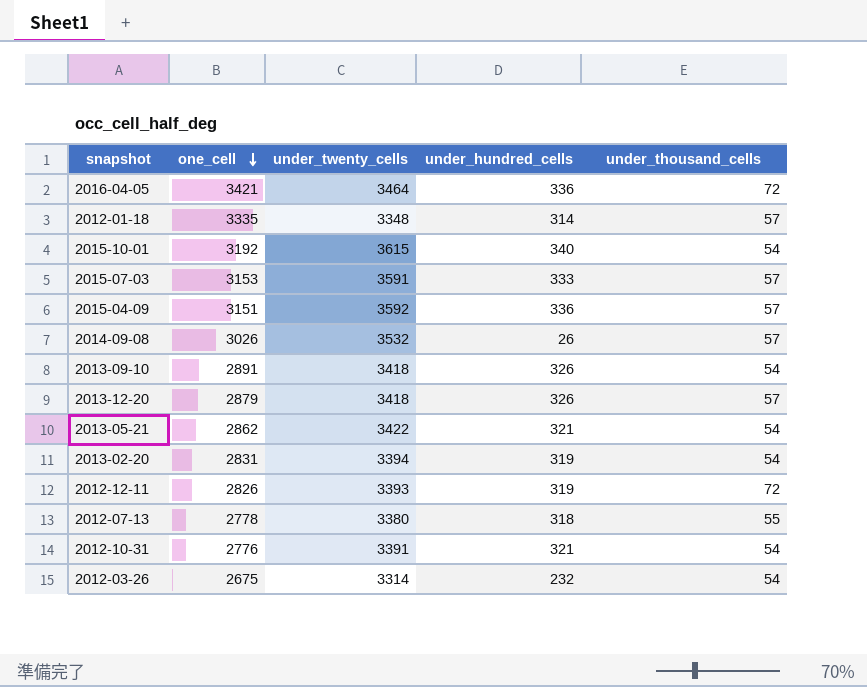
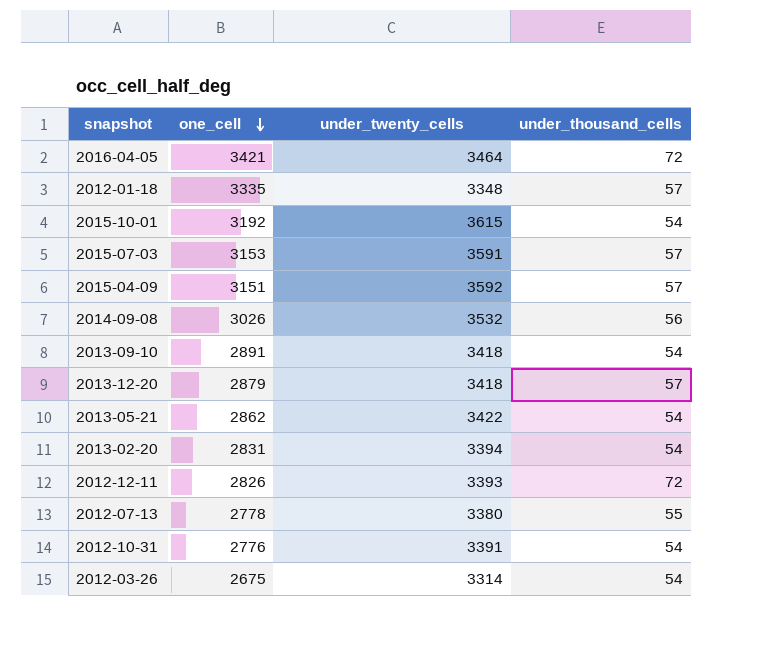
column under_hundred_cells | position: 4 -> none
2014-09-08 | under_thousand_cells: 57 -> 56

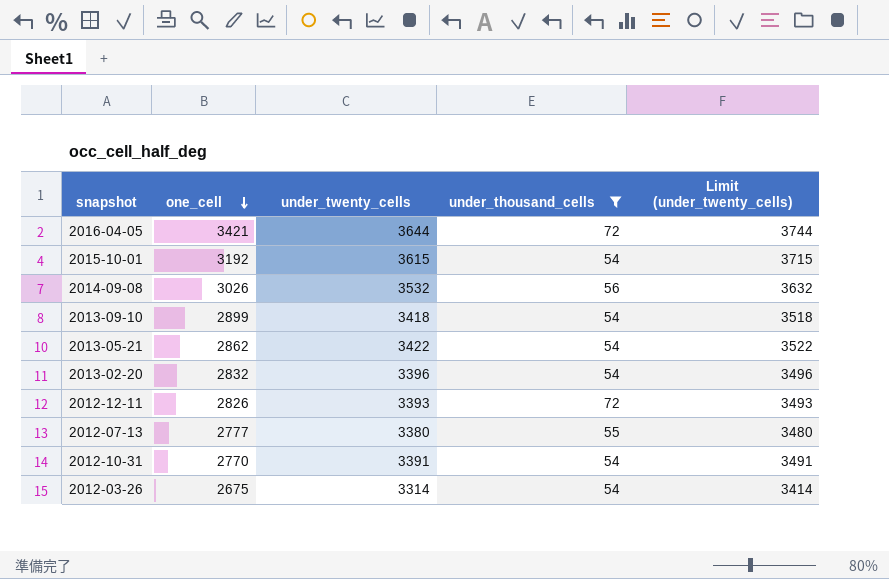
filter: none -> under_thousand_cells != 57
column Limit (under_twenty_cells) | formula: none -> [under_twenty_cells] + 100
2016-04-05 | under_twenty_cells: 3464 -> 3644
2013-09-10 | one_cell: 2891 -> 2899
2013-02-20 | one_cell: 2831 -> 2832
2013-02-20 | under_twenty_cells: 3394 -> 3396
2012-07-13 | one_cell: 2778 -> 2777
2012-10-31 | one_cell: 2776 -> 2770

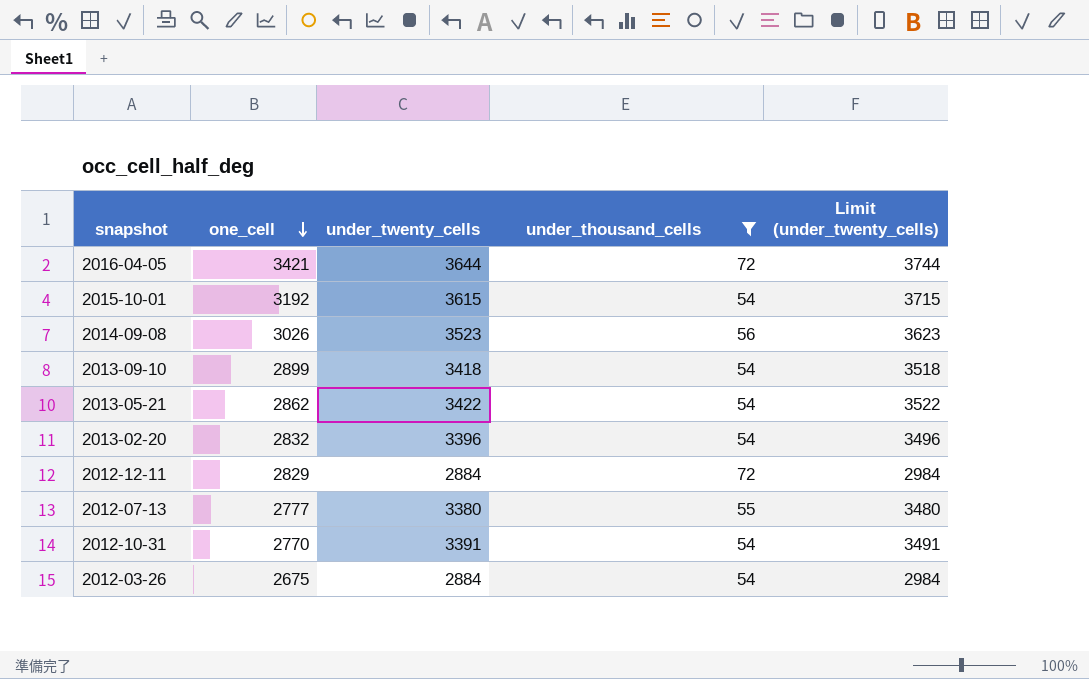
2014-09-08 | under_twenty_cells: 3532 -> 3523
2014-09-08 | Limit (under_twenty_cells): 3632 -> 3623
2012-12-11 | one_cell: 2826 -> 2829
2012-12-11 | under_twenty_cells: 3393 -> 2884
2012-12-11 | Limit (under_twenty_cells): 3493 -> 2984
2012-03-26 | under_twenty_cells: 3314 -> 2884
2012-03-26 | Limit (under_twenty_cells): 3414 -> 2984

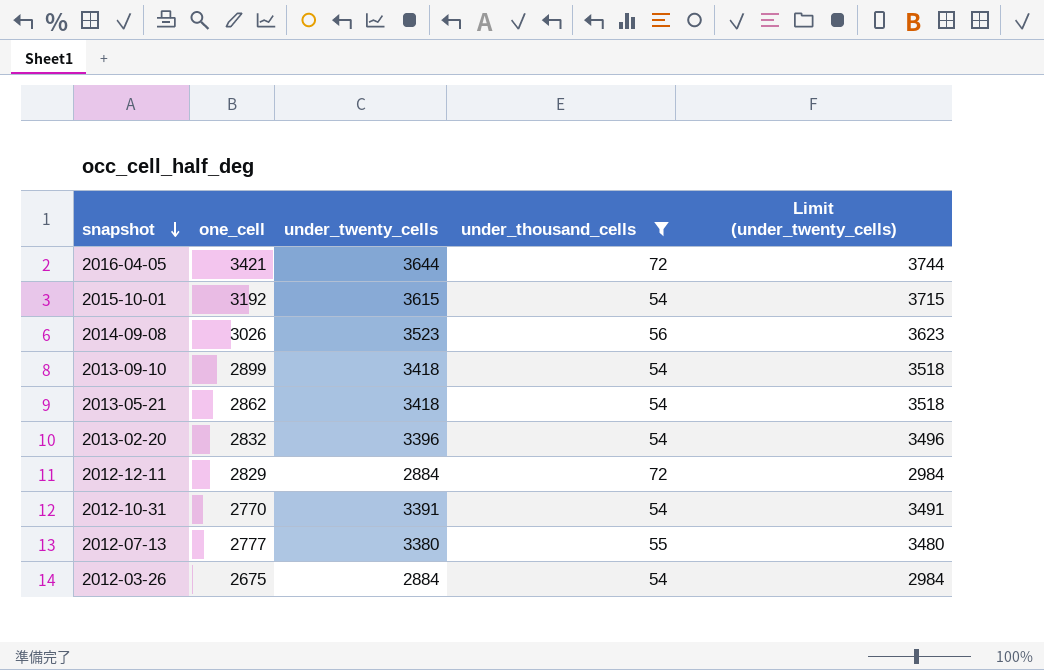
row order: one_cell descending -> snapshot descending
2013-05-21 | under_twenty_cells: 3422 -> 3418
2013-05-21 | Limit (under_twenty_cells): 3522 -> 3518

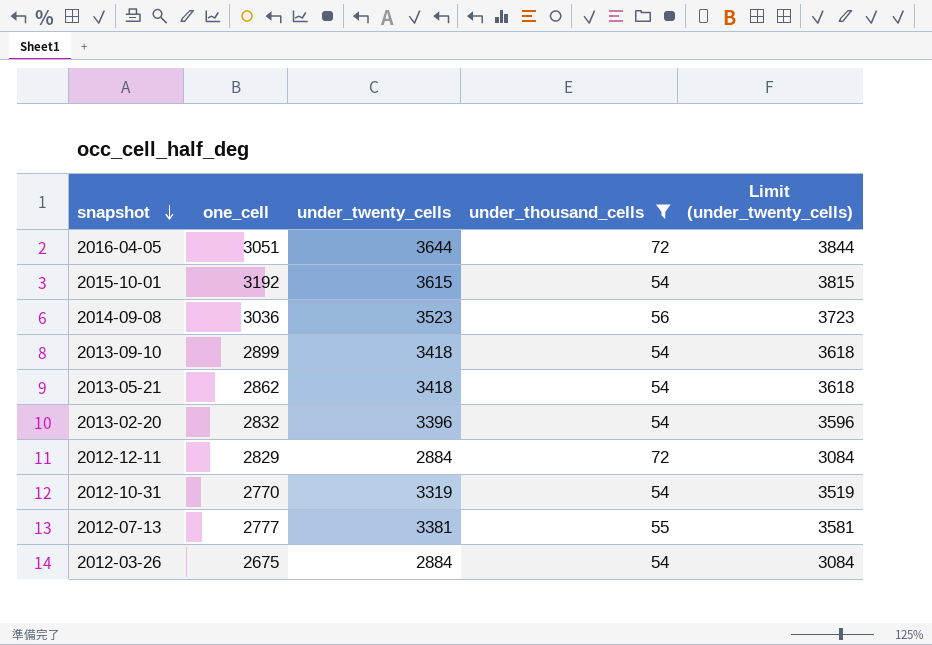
column Limit (under_twenty_cells) | formula: [under_twenty_cells] + 100 -> [under_twenty_cells] + 200
2016-04-05 | one_cell: 3421 -> 3051
2014-09-08 | one_cell: 3026 -> 3036
2012-10-31 | under_twenty_cells: 3391 -> 3319
2012-07-13 | under_twenty_cells: 3380 -> 3381

